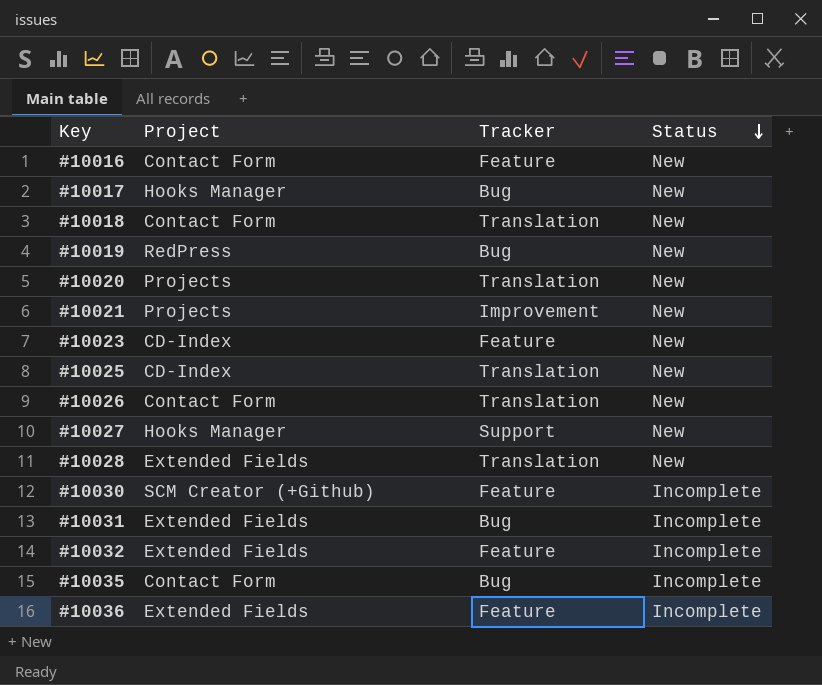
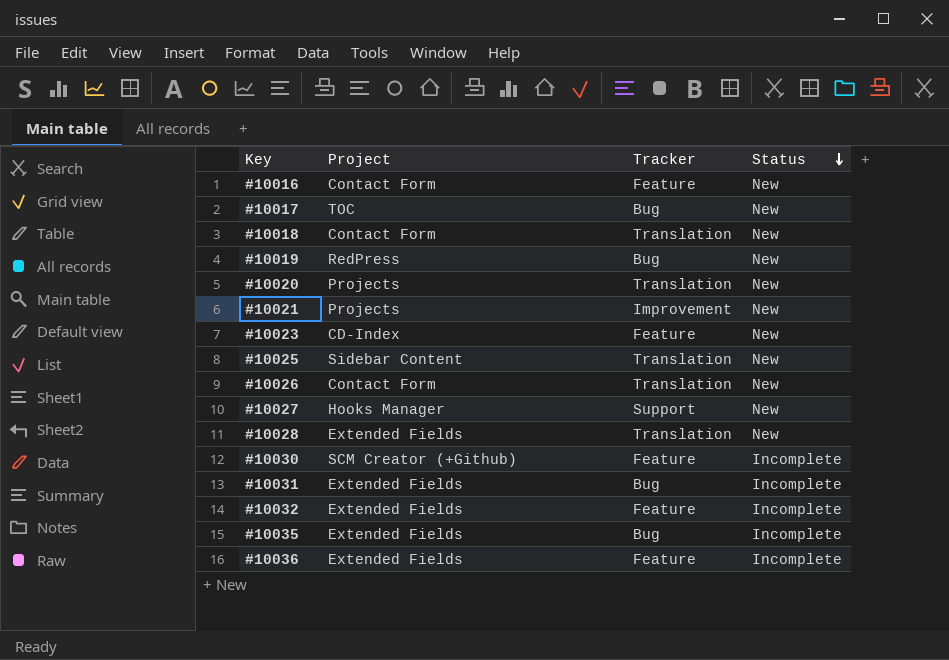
#10017 | Project: Hooks Manager -> TOC
#10025 | Project: CD-Index -> Sidebar Content
#10035 | Project: Contact Form -> Extended Fields

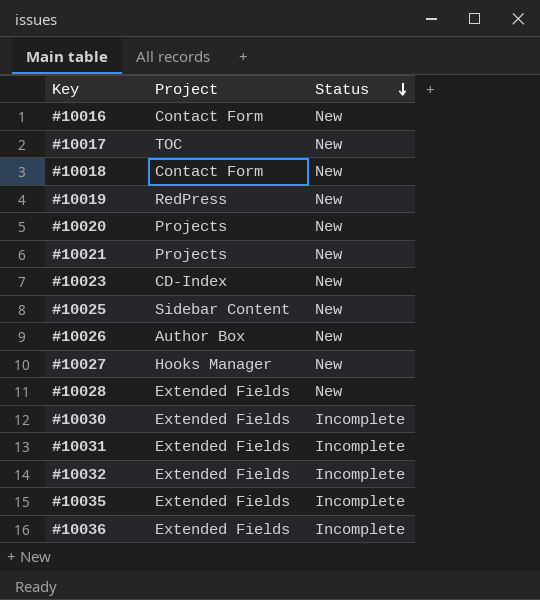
column Tracker | position: 3 -> none
#10026 | Project: Contact Form -> Author Box
#10030 | Project: SCM Creator (+Github) -> Extended Fields

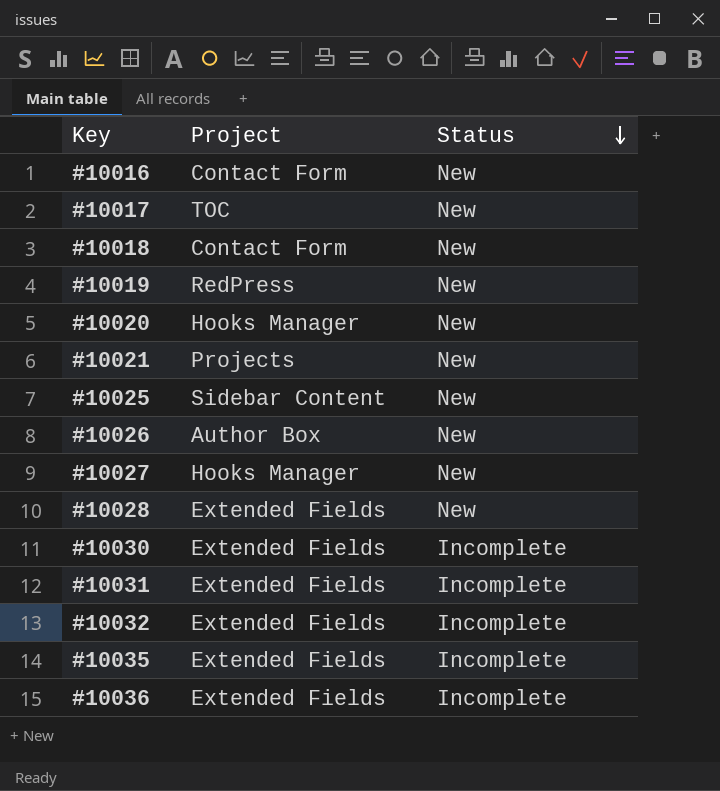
row #10023: CD-Index | New -> none
#10020 | Project: Projects -> Hooks Manager

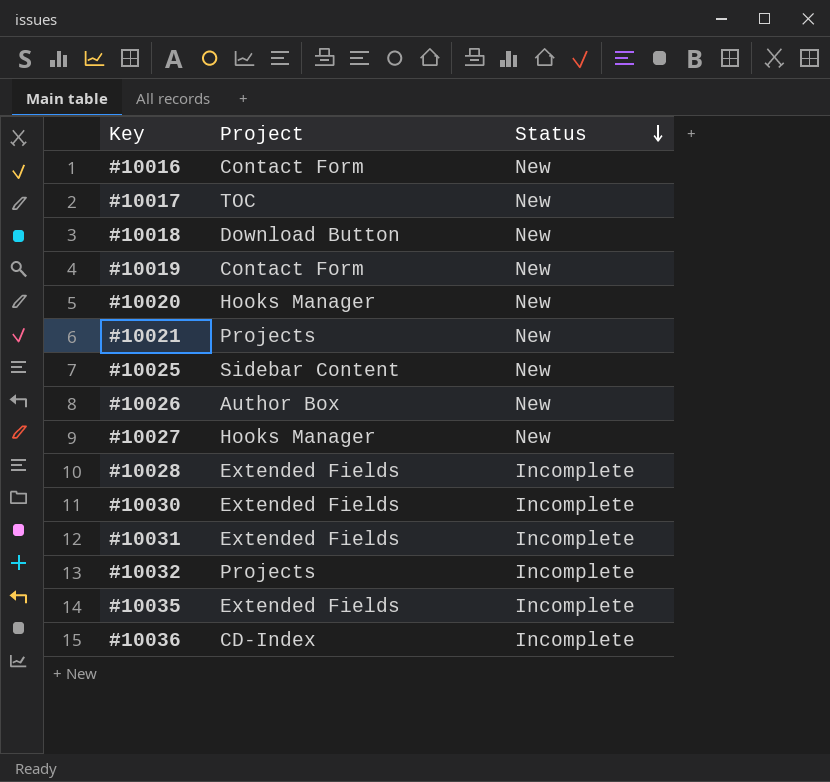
#10018 | Project: Contact Form -> Download Button
#10019 | Project: RedPress -> Contact Form
#10028 | Status: New -> Incomplete
#10032 | Project: Extended Fields -> Projects
#10036 | Project: Extended Fields -> CD-Index

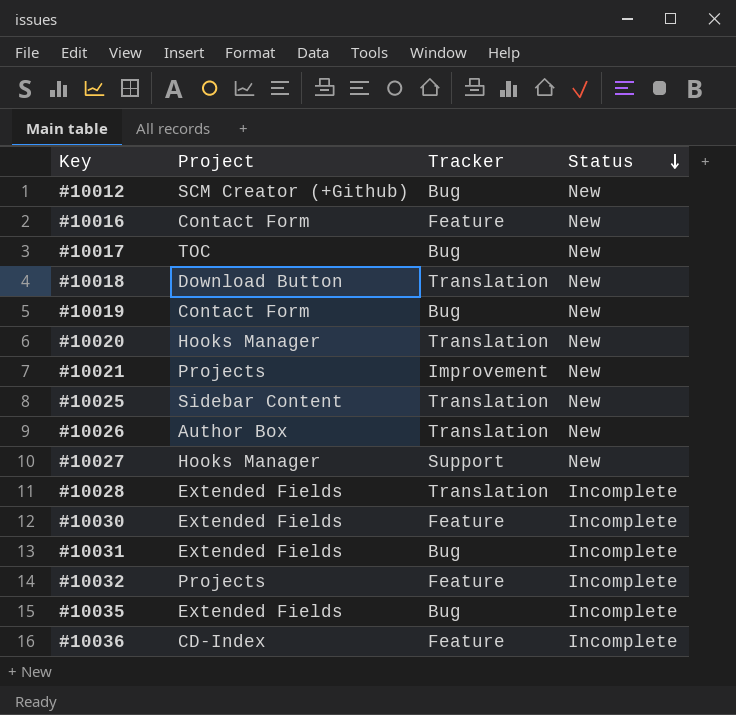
column Tracker | position: none -> 3
row #10012: none -> SCM Creator (+Github) | Bug | New

